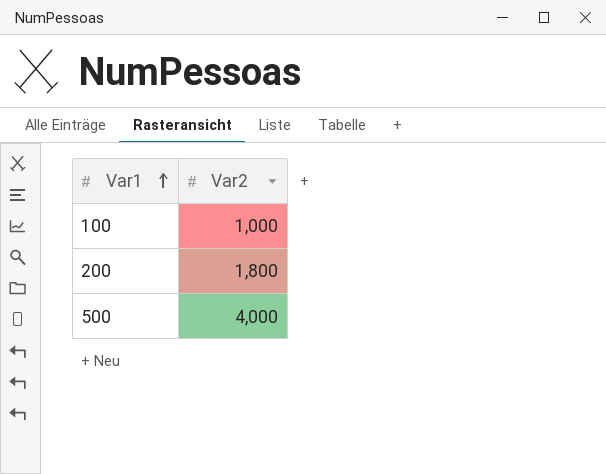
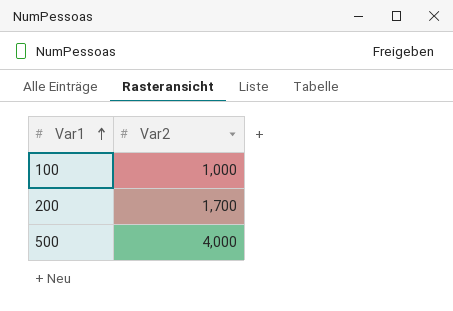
200 | Var2: 1,800 -> 1,700

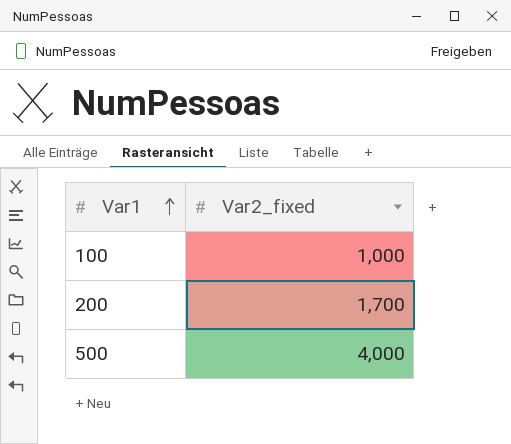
column name: Var2 -> Var2_fixed

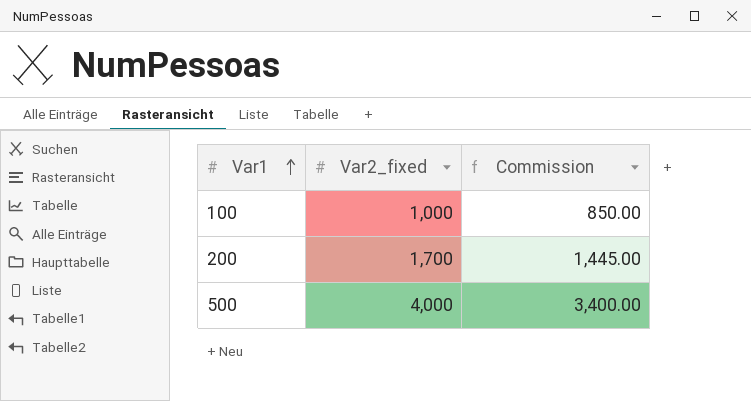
column Commission | formula: none -> [Var2_fixed] * 0.85

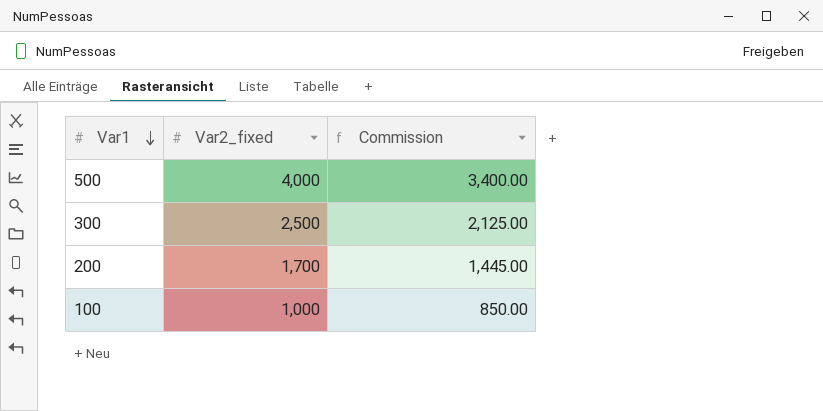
row order: Var1 ascending -> Var1 descending
row 300: none -> 2,500 | 2,125.00

